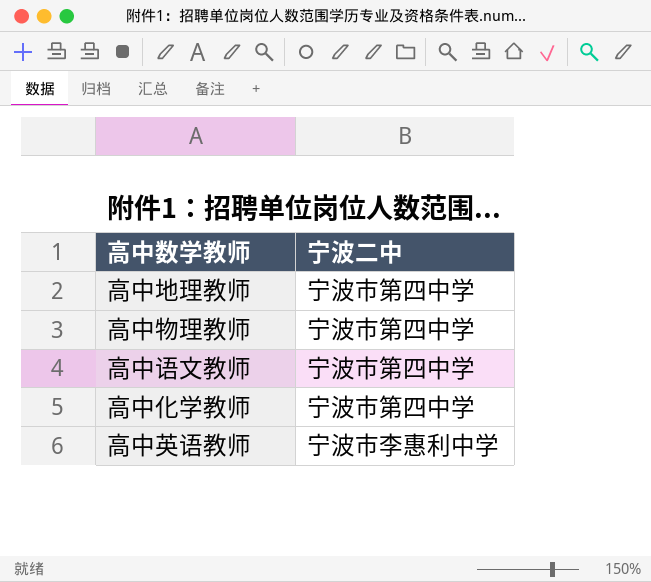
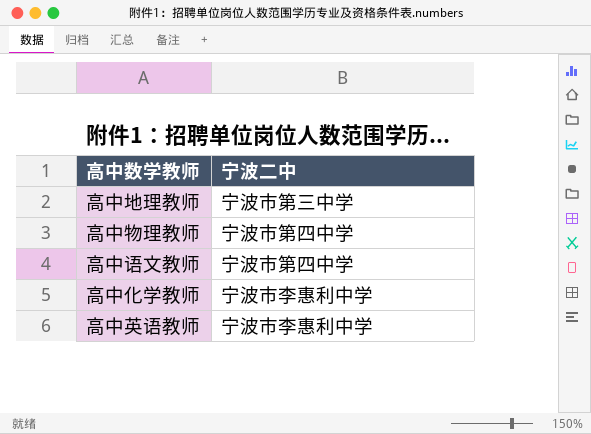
高中地理教师 | 宁波二中: 宁波市第四中学 -> 宁波市第三中学
高中化学教师 | 宁波二中: 宁波市第四中学 -> 宁波市李惠利中学

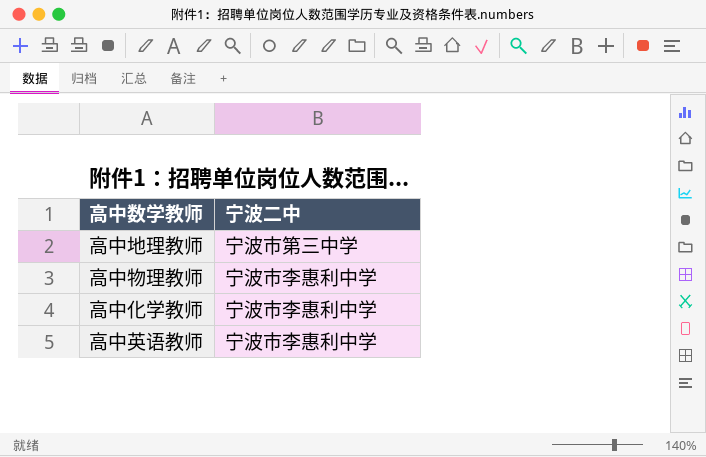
row 高中语文教师: 宁波市第四中学 -> none
高中物理教师 | 宁波二中: 宁波市第四中学 -> 宁波市李惠利中学

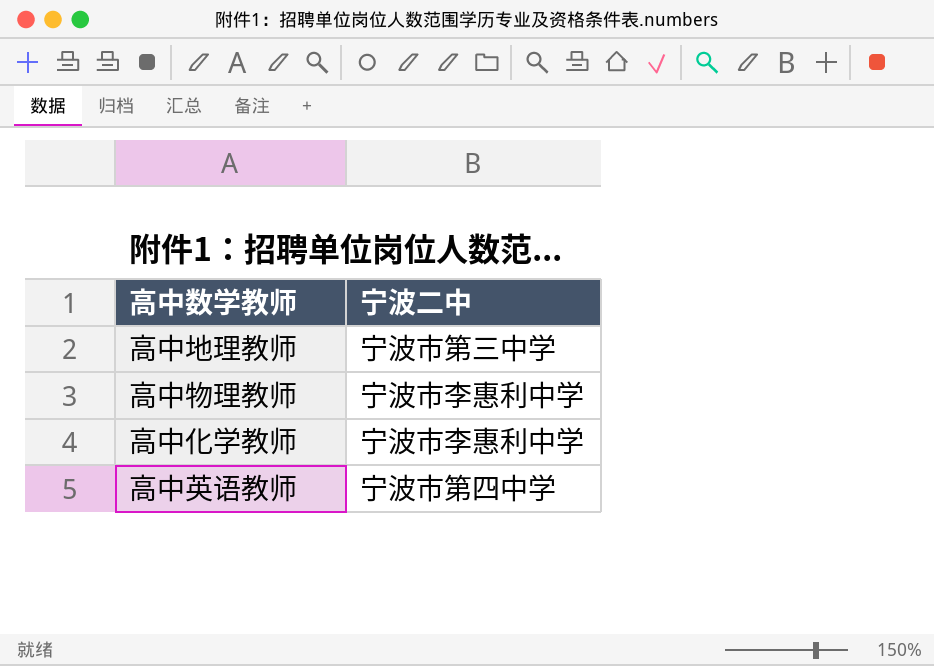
高中英语教师 | 宁波二中: 宁波市李惠利中学 -> 宁波市第四中学

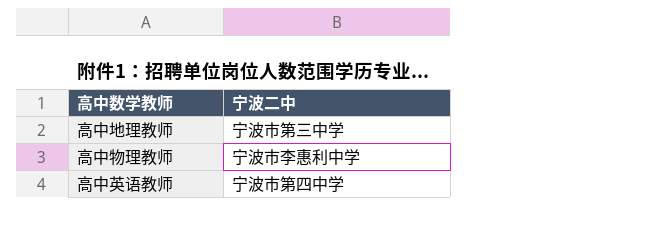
row 高中化学教师: 宁波市李惠利中学 -> none

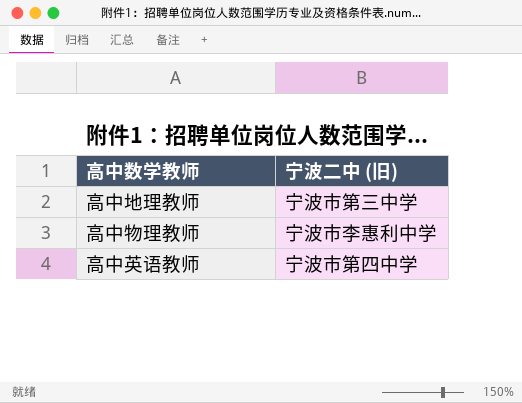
column name: 宁波二中 -> 宁波二中 (旧)

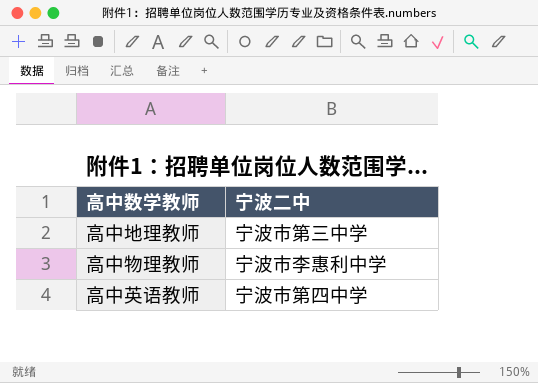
column name: 宁波二中 (旧) -> 宁波二中

